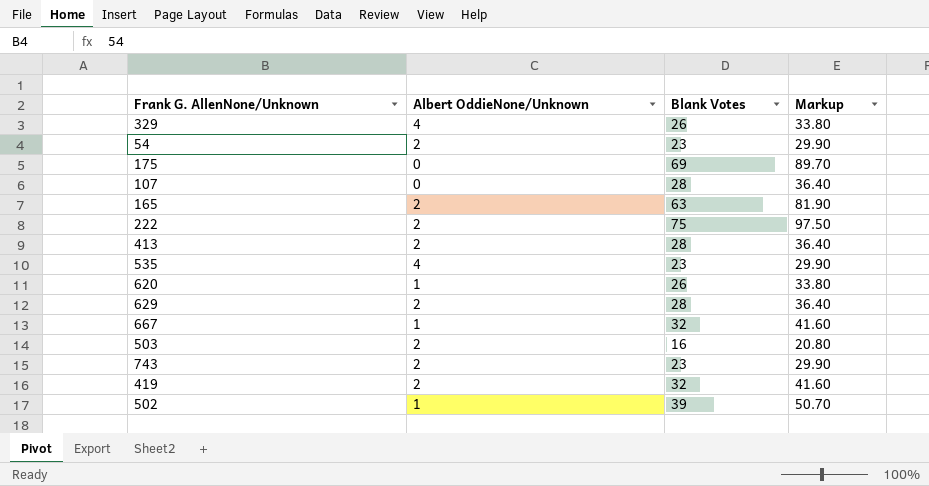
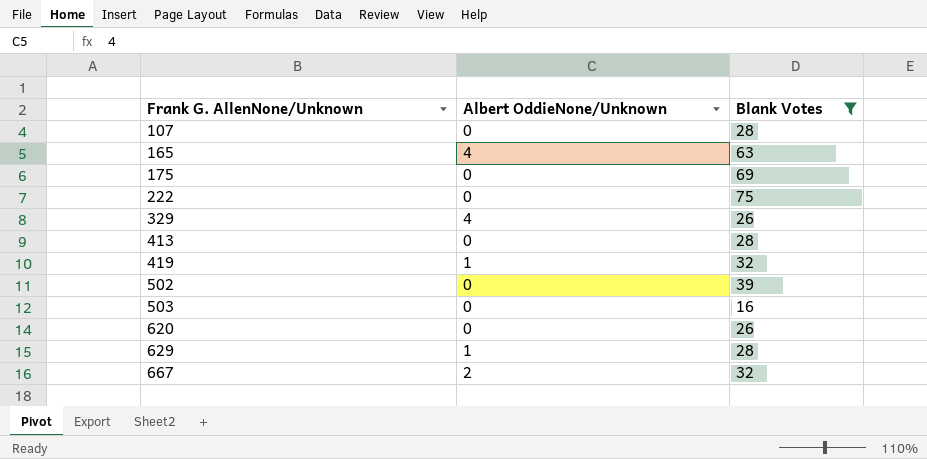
filter: none -> Blank Votes != 23
row order: none -> Frank G. AllenNone/Unknown ascending
column Markup | formula: [Blank Votes] * 1.3 -> none
165 | Albert OddieNone/Unknown: 2 -> 4
222 | Albert OddieNone/Unknown: 2 -> 0
413 | Albert OddieNone/Unknown: 2 -> 0
419 | Albert OddieNone/Unknown: 2 -> 1
502 | Albert OddieNone/Unknown: 1 -> 0
503 | Albert OddieNone/Unknown: 2 -> 0
620 | Albert OddieNone/Unknown: 1 -> 0
629 | Albert OddieNone/Unknown: 2 -> 1
667 | Albert OddieNone/Unknown: 1 -> 2

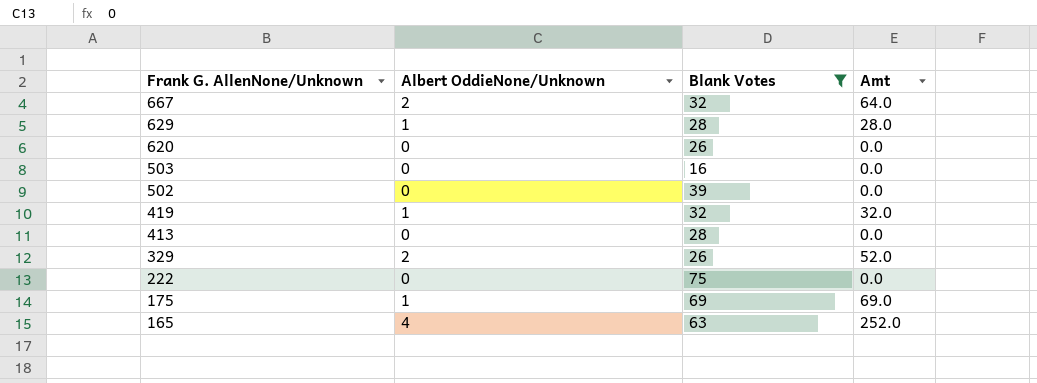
row order: Frank G. AllenNone/Unknown ascending -> Frank G. AllenNone/Unknown descending
column Amt | formula: none -> [Albert OddieNone/Unknown] * [Blank Votes]
row 107: 0 | 28 -> none
329 | Albert OddieNone/Unknown: 4 -> 2
175 | Albert OddieNone/Unknown: 0 -> 1

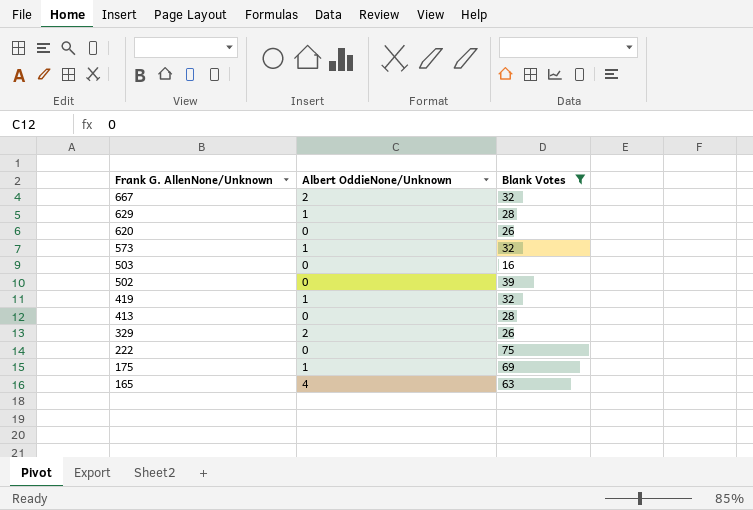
column Amt | formula: [Albert OddieNone/Unknown] * [Blank Votes] -> none
row 573: none -> 1 | 32

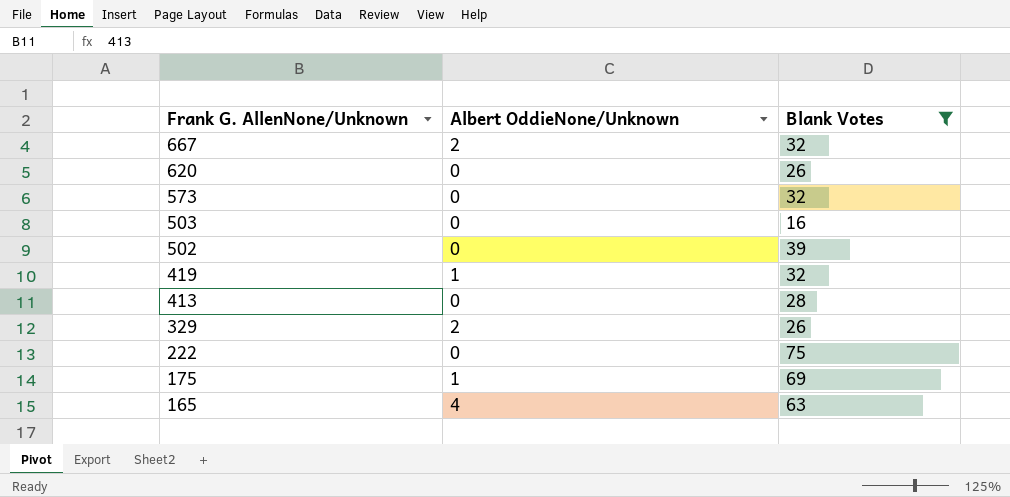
row 629: 1 | 28 -> none
573 | Albert OddieNone/Unknown: 1 -> 0

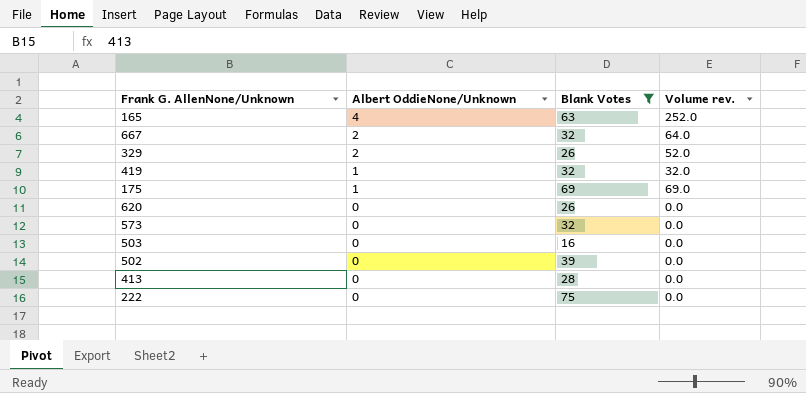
row order: Frank G. AllenNone/Unknown descending -> Albert OddieNone/Unknown descending
column Volume rev. | formula: none -> [Albert OddieNone/Unknown] * [Blank Votes]

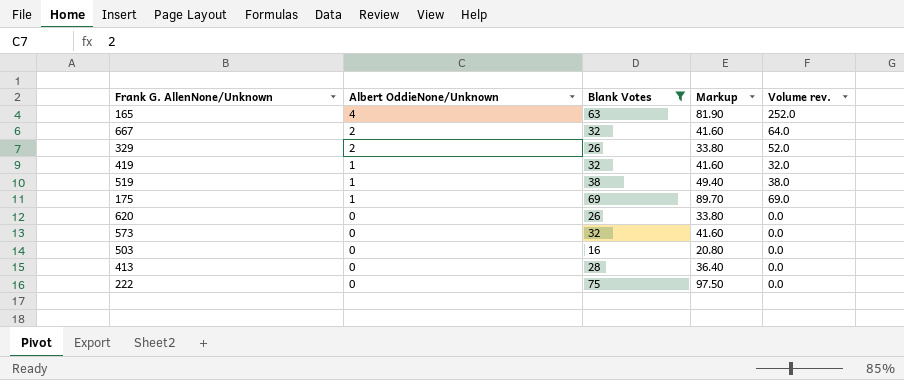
column Markup | formula: none -> [Blank Votes] * 1.3
row 502: 0 | 39 | 0.0 -> none
row 519: none -> 1 | 38 | 49.40 | 38.0

